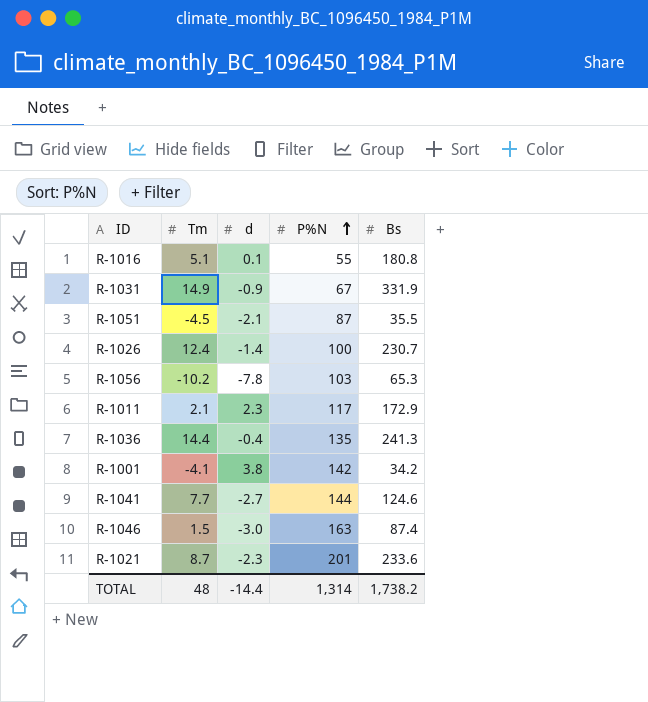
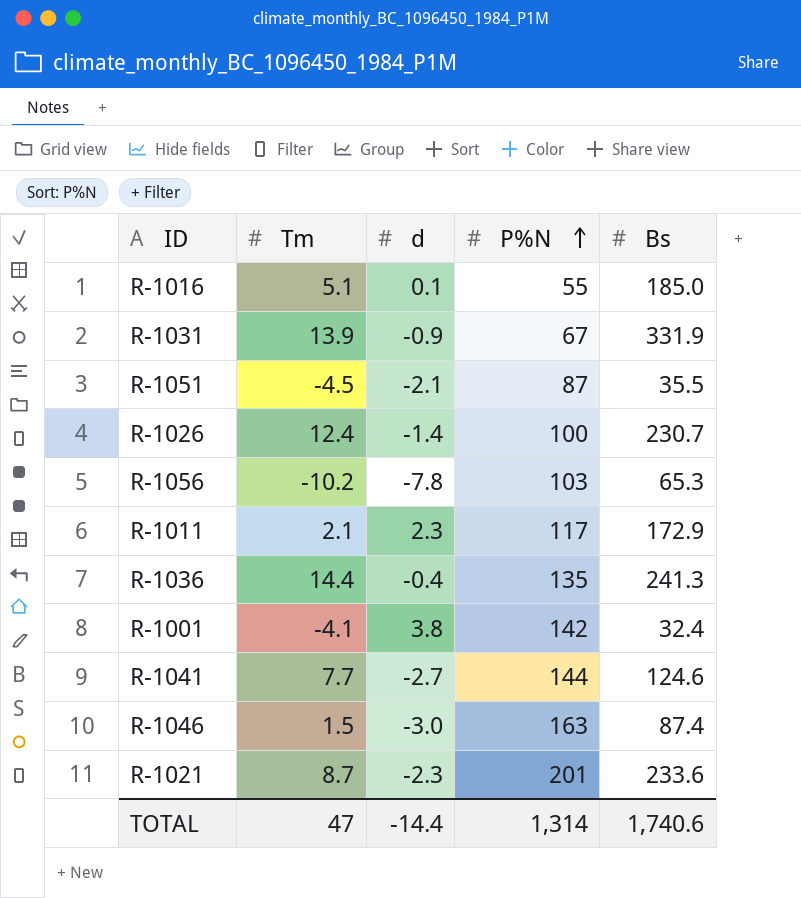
R-1016 | Bs: 180.8 -> 185.0
R-1031 | Tm: 14.9 -> 13.9
R-1001 | Bs: 34.2 -> 32.4
TOTAL | Tm: 48 -> 47
TOTAL | Bs: 1,738.2 -> 1,740.6

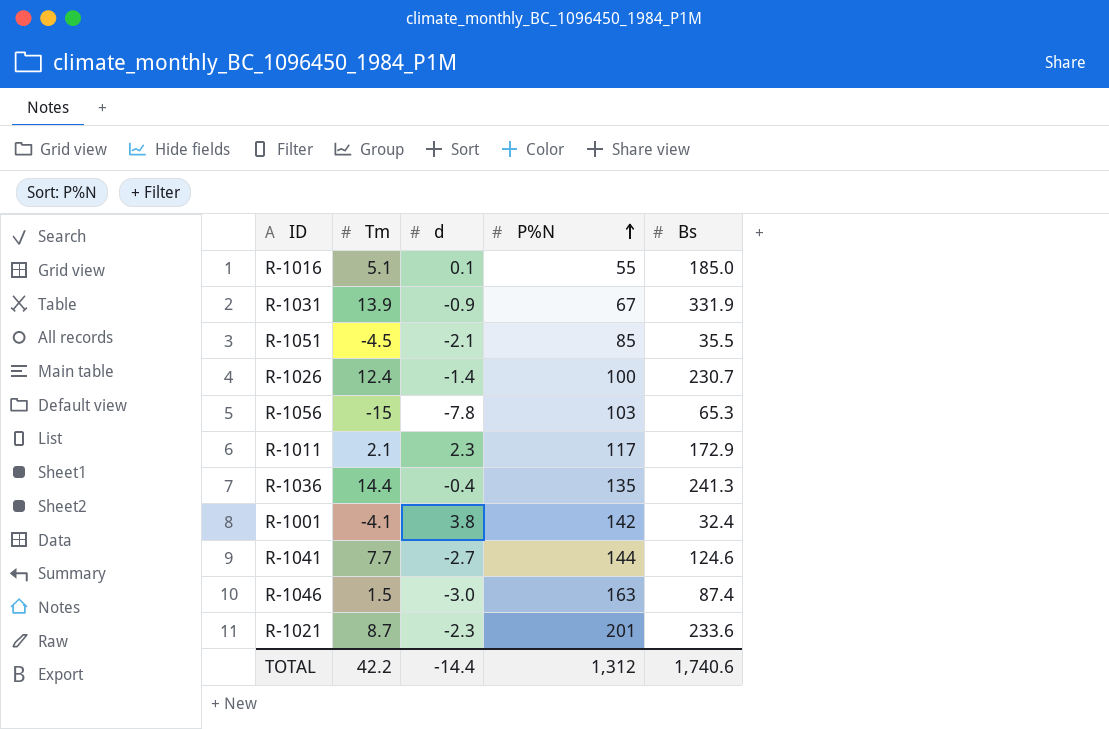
R-1051 | P%N: 87 -> 85
R-1056 | Tm: -10.2 -> -15
TOTAL | Tm: 47 -> 42.2
TOTAL | P%N: 1,314 -> 1,312

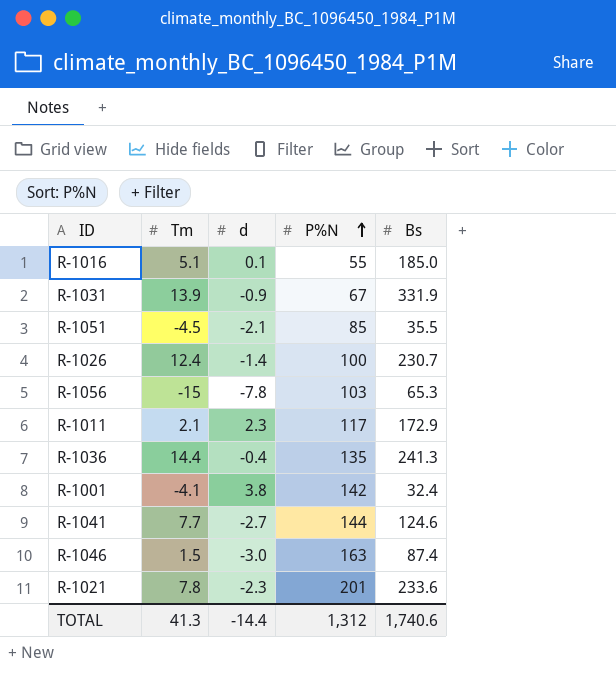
R-1021 | Tm: 8.7 -> 7.8
TOTAL | Tm: 42.2 -> 41.3

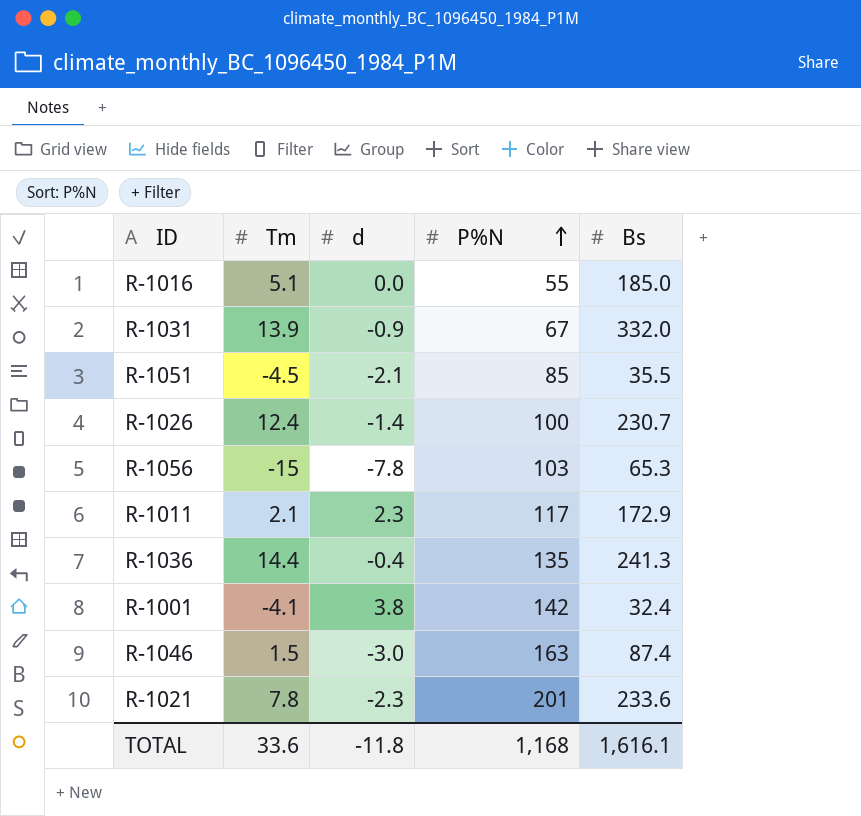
row R-1041: 7.7 | -2.7 | 144 | 124.6 -> none
R-1016 | d: 0.1 -> 0.0
R-1031 | Bs: 331.9 -> 332.0
TOTAL | Tm: 41.3 -> 33.6
TOTAL | d: -14.4 -> -11.8
TOTAL | P%N: 1,312 -> 1,168
TOTAL | Bs: 1,740.6 -> 1,616.1

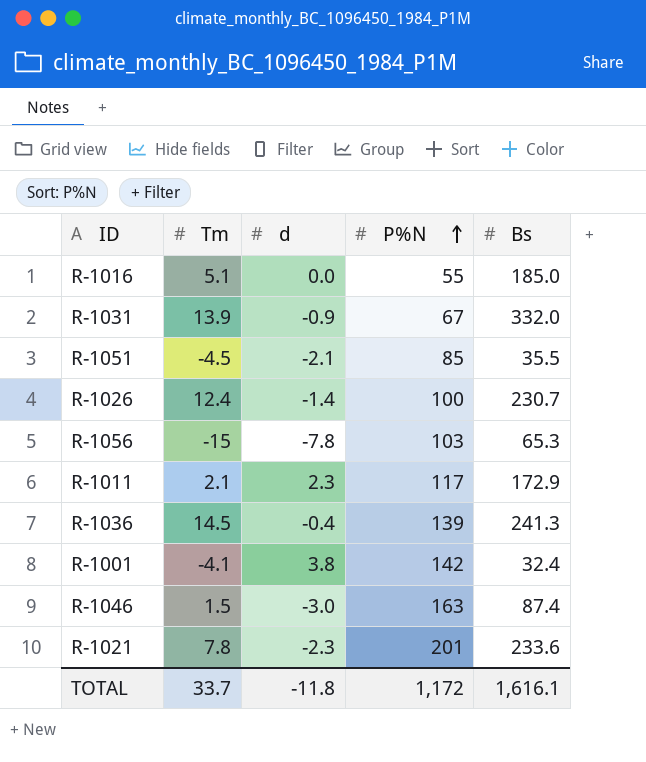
R-1036 | Tm: 14.4 -> 14.5
R-1036 | P%N: 135 -> 139
TOTAL | Tm: 33.6 -> 33.7
TOTAL | P%N: 1,168 -> 1,172

